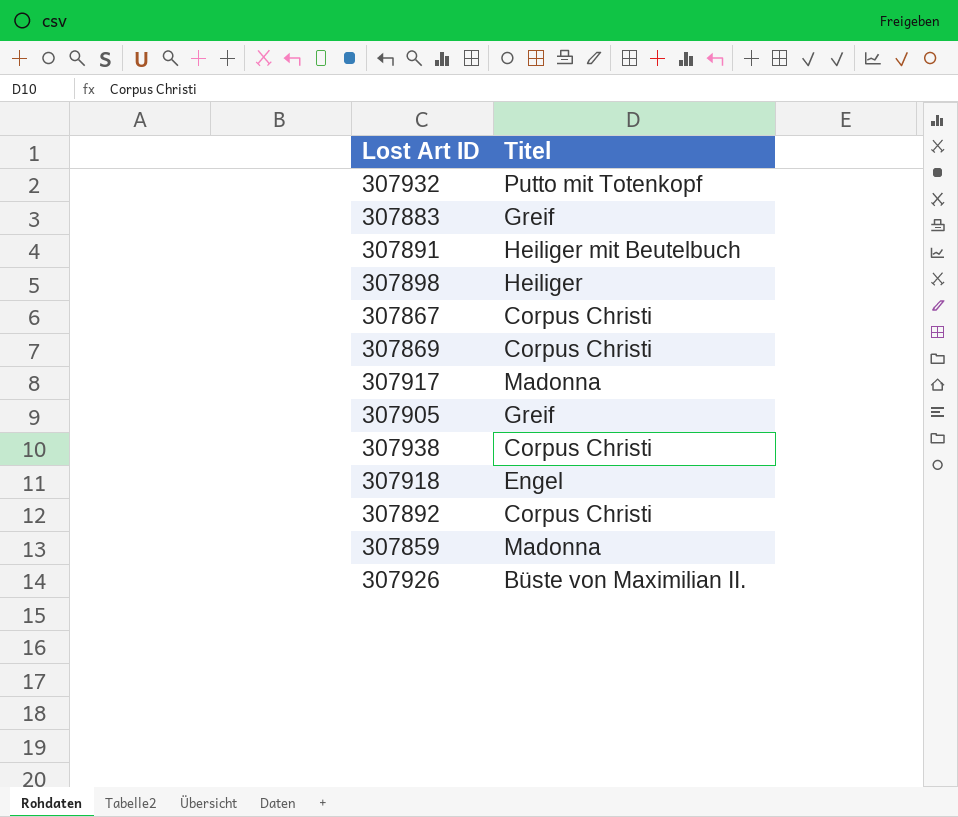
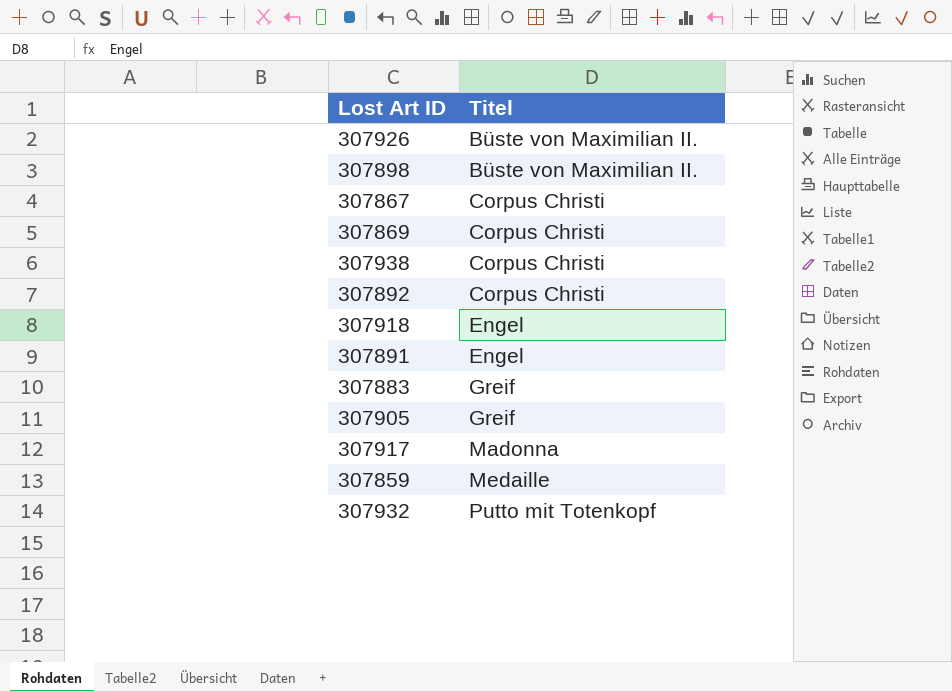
row order: none -> Titel ascending
307898 | Titel: Heiliger -> Büste von Maximilian II.
307891 | Titel: Heiliger mit Beutelbuch -> Engel
307859 | Titel: Madonna -> Medaille

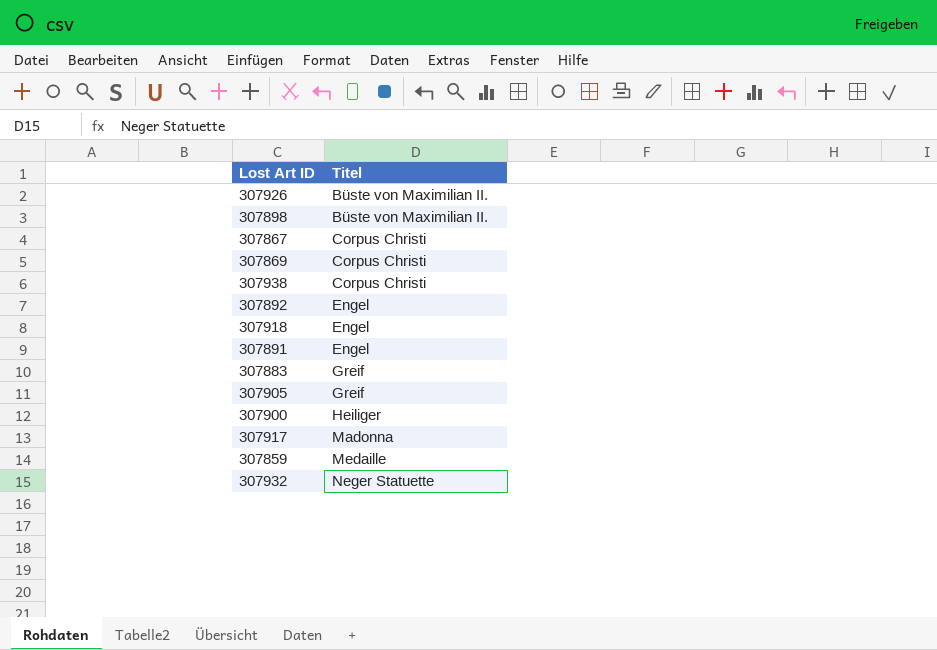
307892 | Titel: Corpus Christi -> Engel
row 307900: none -> Heiliger
307932 | Titel: Putto mit Totenkopf -> Neger Statuette

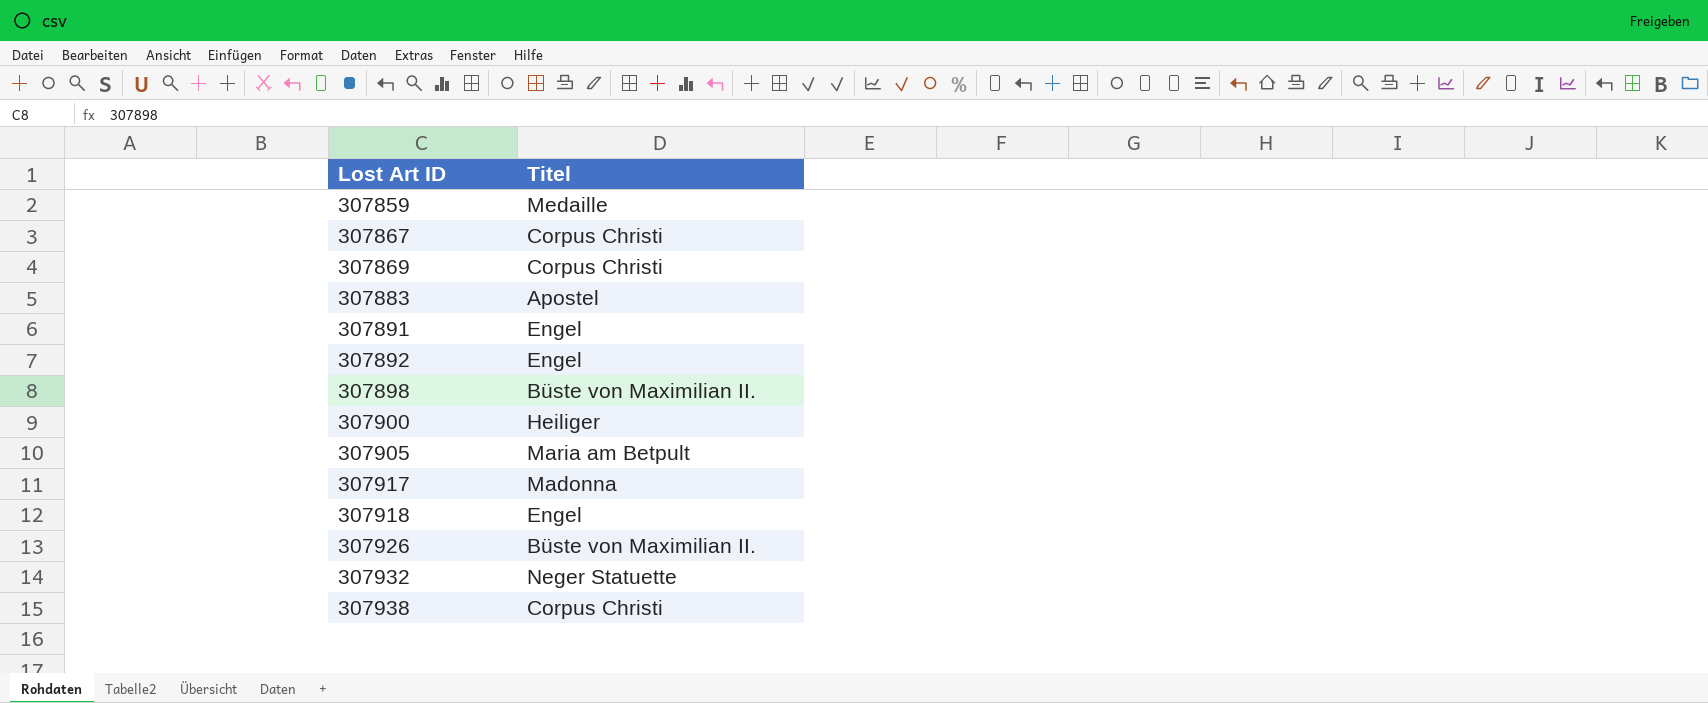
row order: Titel ascending -> Lost Art ID ascending
307883 | Titel: Greif -> Apostel
307905 | Titel: Greif -> Maria am Betpult

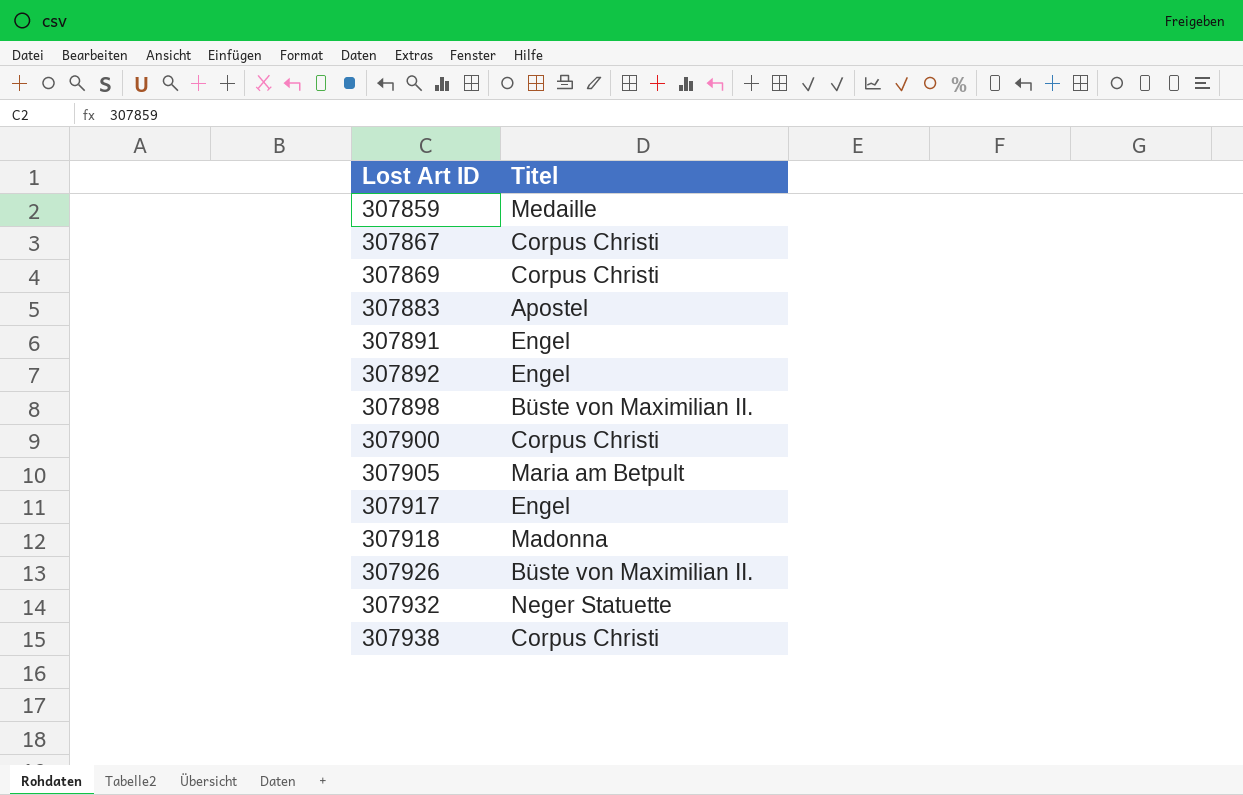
307900 | Titel: Heiliger -> Corpus Christi
307917 | Titel: Madonna -> Engel
307918 | Titel: Engel -> Madonna

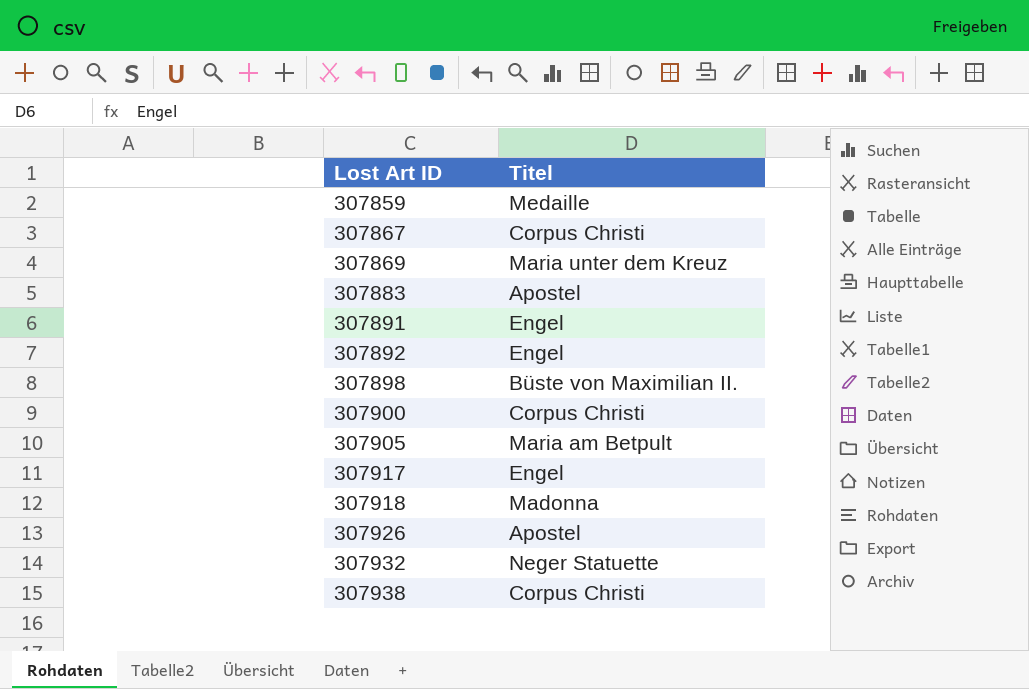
307869 | Titel: Corpus Christi -> Maria unter dem Kreuz
307926 | Titel: Büste von Maximilian II. -> Apostel

